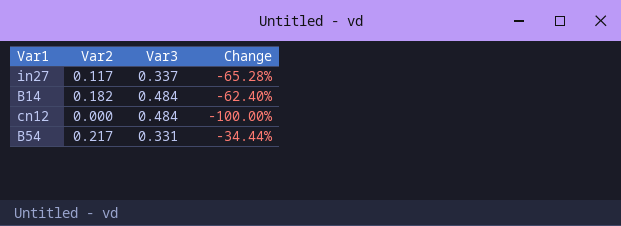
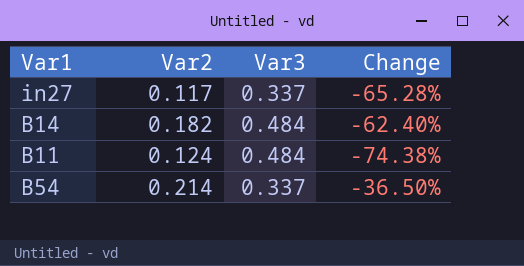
row cn12: 0.000 | 0.484 | -100.00% -> none
row B11: none -> 0.124 | 0.484 | -74.38%
B54 | Var2: 0.217 -> 0.214
B54 | Var3: 0.331 -> 0.337
B54 | Change: -34.44% -> -36.50%

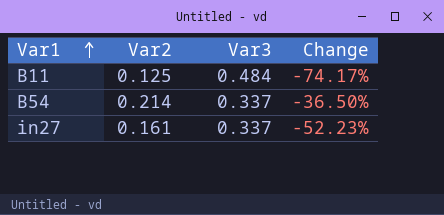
row order: none -> Var1 ascending
row B14: 0.182 | 0.484 | -62.40% -> none
B11 | Var2: 0.124 -> 0.125
B11 | Change: -74.38% -> -74.17%
in27 | Var2: 0.117 -> 0.161
in27 | Change: -65.28% -> -52.23%

